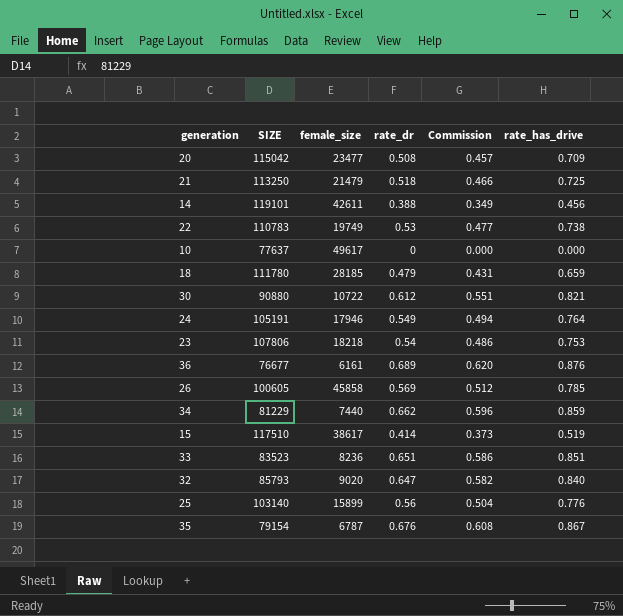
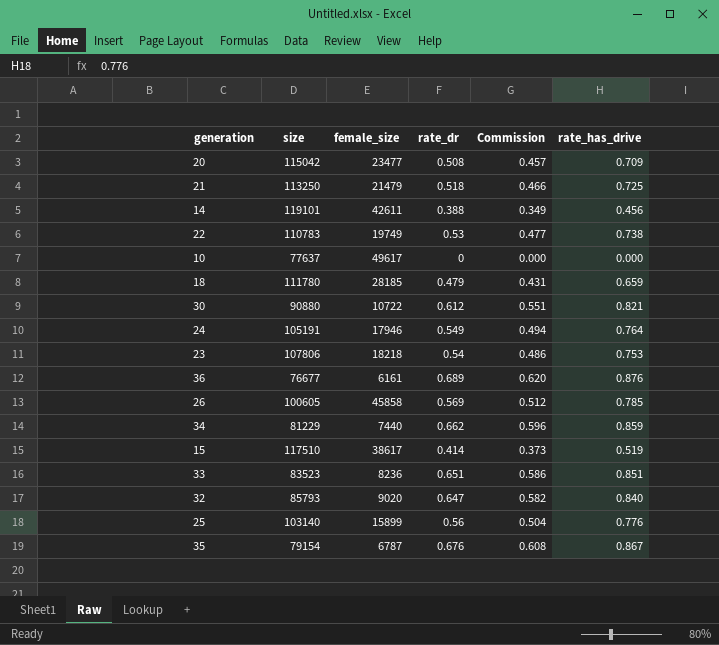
column name: SIZE -> size

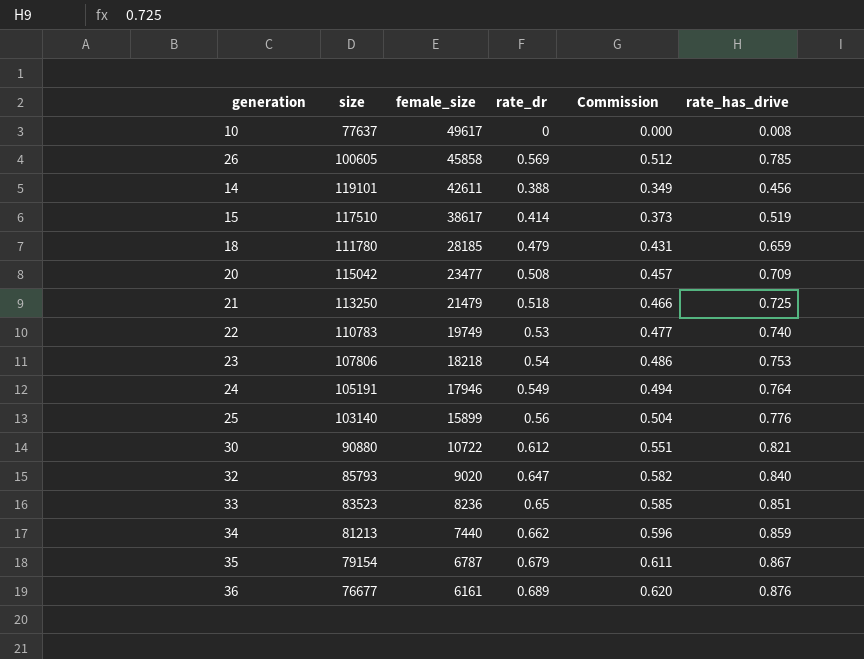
row order: none -> female_size descending
10 | rate_has_drive: 0.000 -> 0.008
22 | rate_has_drive: 0.738 -> 0.740
33 | rate_dr: 0.651 -> 0.65
33 | Commission: 0.586 -> 0.585
34 | size: 81229 -> 81213
35 | rate_dr: 0.676 -> 0.679
35 | Commission: 0.608 -> 0.611

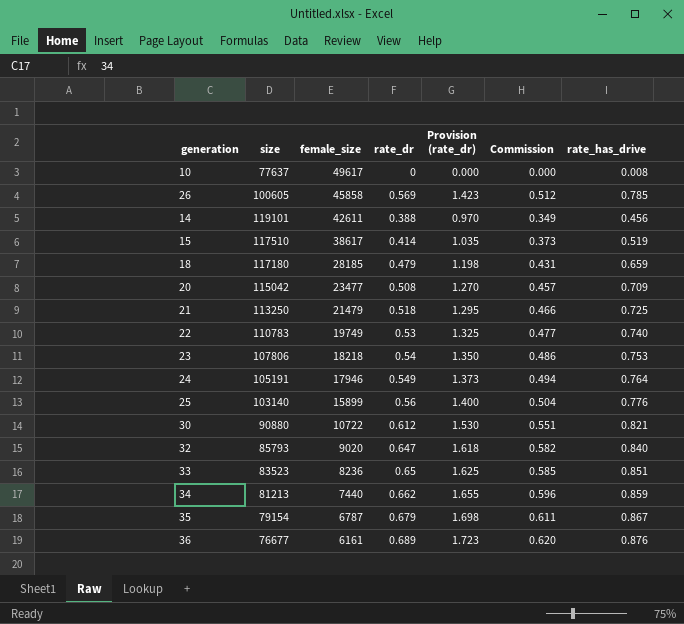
column Provision (rate_dr) | formula: none -> [rate_dr] * 2.5
18 | size: 111780 -> 117180

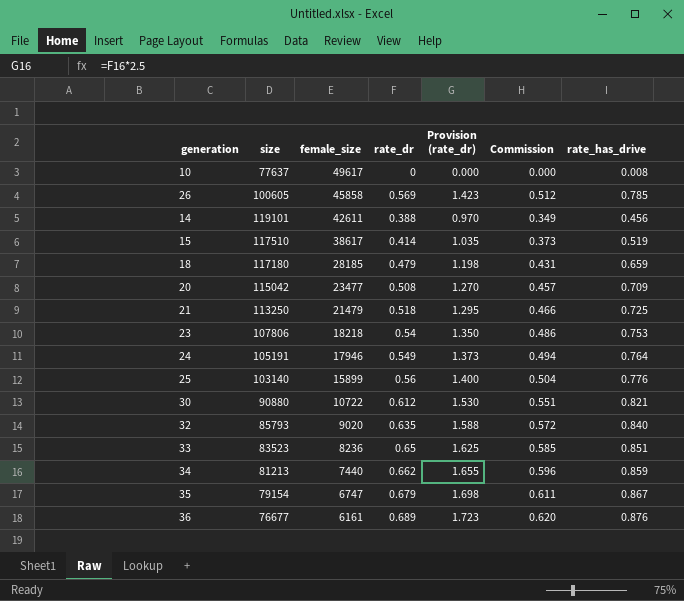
row 22: 110783 | 19749 | 0.53 | 1.325 | 0.477 | 0.740 -> none
32 | rate_dr: 0.647 -> 0.635
32 | Provision (rate_dr): 1.618 -> 1.588
32 | Commission: 0.582 -> 0.572
35 | female_size: 6787 -> 6747

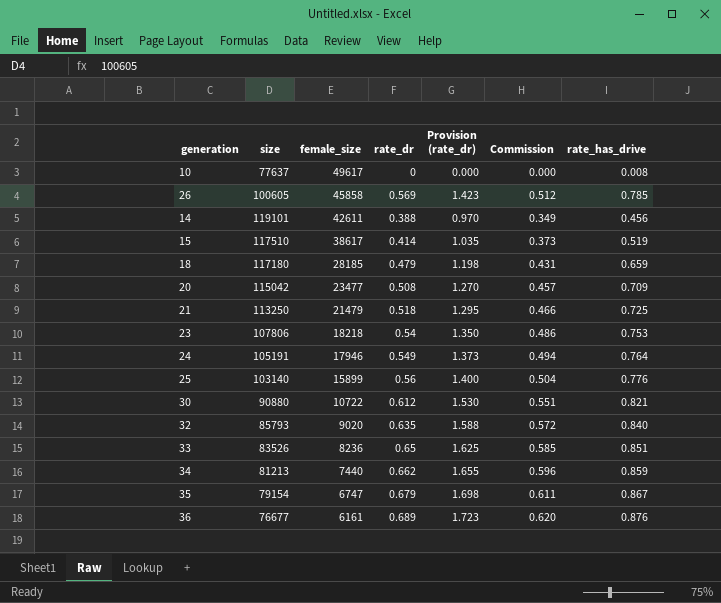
33 | size: 83523 -> 83526

